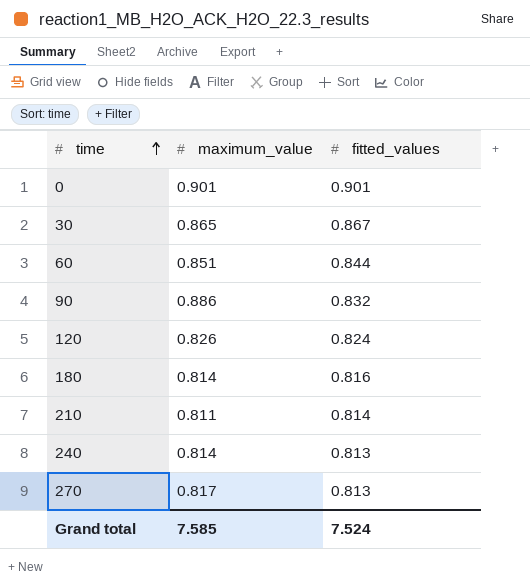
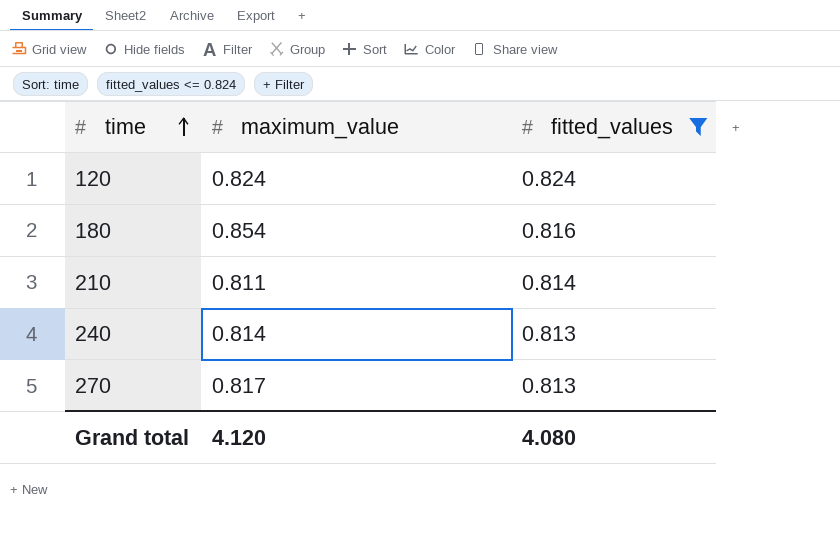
filter: none -> fitted_values <= 0.824
120 | maximum_value: 0.826 -> 0.824
180 | maximum_value: 0.814 -> 0.854
Grand total | maximum_value: 7.585 -> 4.120
Grand total | fitted_values: 7.524 -> 4.080

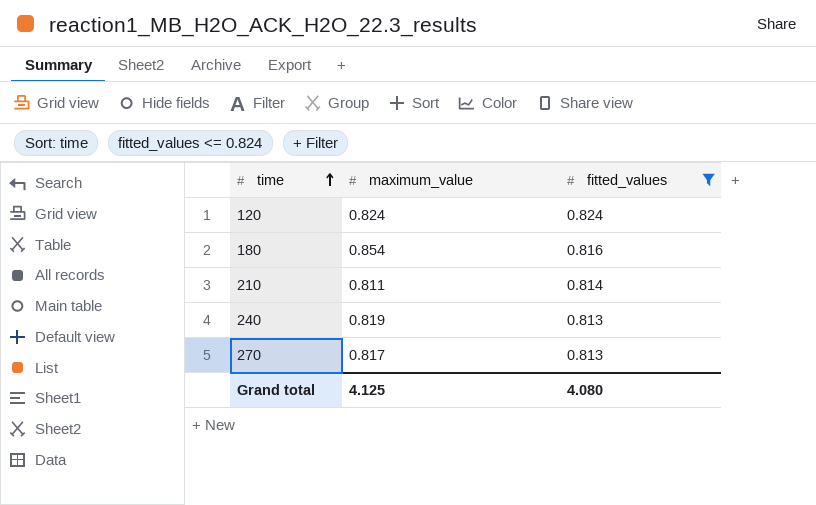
240 | maximum_value: 0.814 -> 0.819
Grand total | maximum_value: 4.120 -> 4.125

